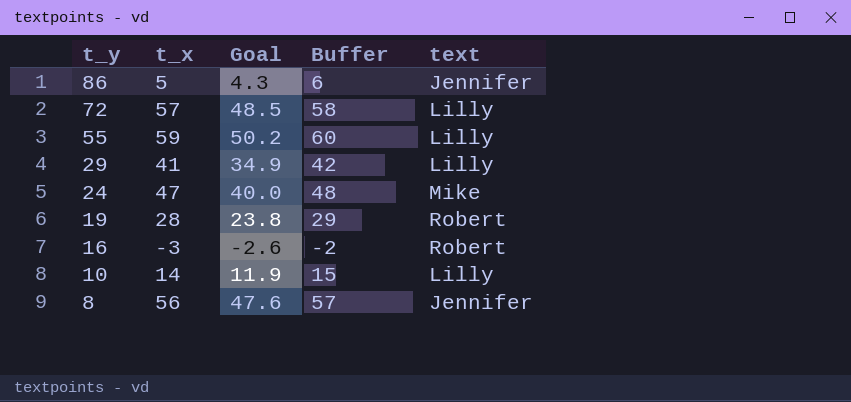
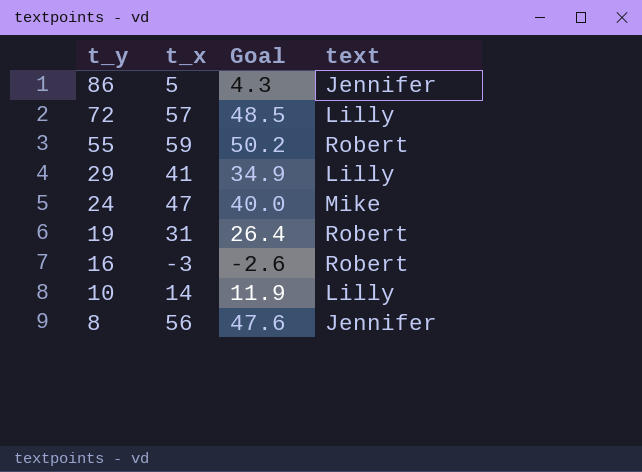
column Buffer | formula: [t_x] + 1 -> none
55 | text: Lilly -> Robert
19 | t_x: 28 -> 31
19 | Goal: 23.8 -> 26.4

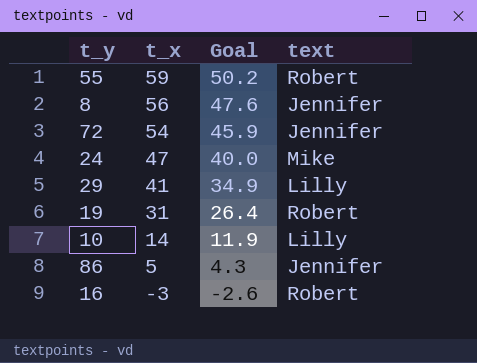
row order: t_y descending -> t_x descending
72 | t_x: 57 -> 54
72 | Goal: 48.5 -> 45.9
72 | text: Lilly -> Jennifer

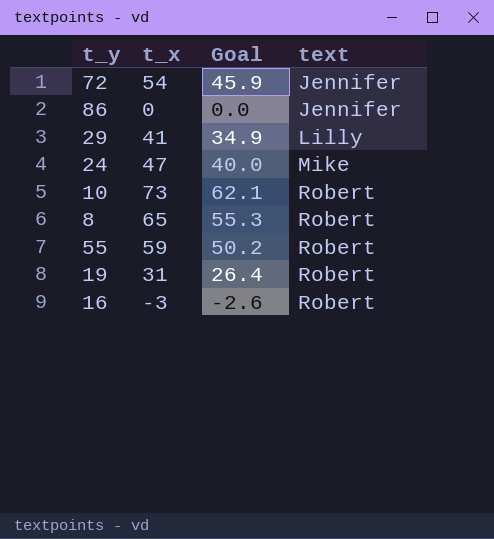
row order: t_x descending -> text ascending
86 | t_x: 5 -> 0
86 | Goal: 4.3 -> 0.0
10 | t_x: 14 -> 73
10 | Goal: 11.9 -> 62.1
10 | text: Lilly -> Robert
8 | t_x: 56 -> 65
8 | Goal: 47.6 -> 55.3
8 | text: Jennifer -> Robert

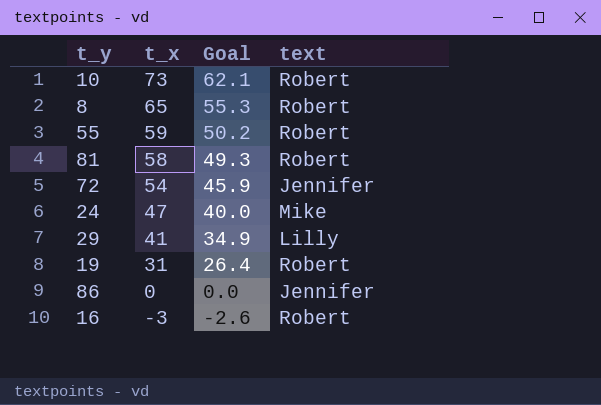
row order: text ascending -> t_x descending
row 81: none -> 58 | 49.3 | Robert

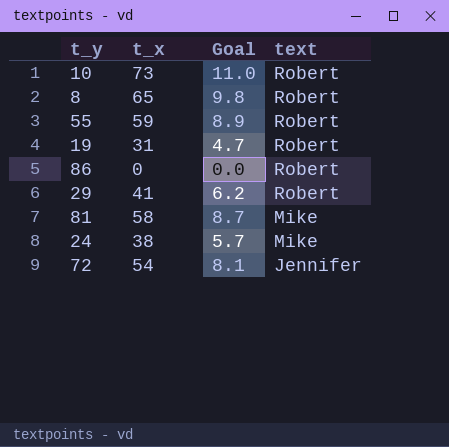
row order: t_x descending -> text descending
column Goal | formula: [t_x] * 0.85 -> [t_x] * 0.15
row 16: -3 | -2.6 | Robert -> none
86 | text: Jennifer -> Robert
29 | text: Lilly -> Robert
81 | text: Robert -> Mike
24 | t_x: 47 -> 38

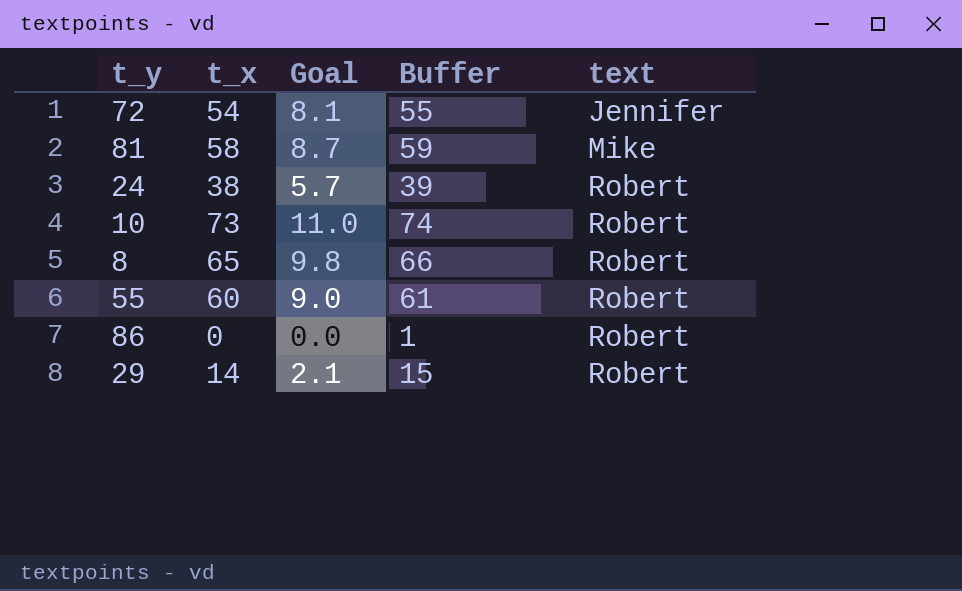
row order: text descending -> text ascending
column Buffer | formula: none -> [t_x] + 1
row 19: 31 | 4.7 | Robert -> none
24 | text: Mike -> Robert
55 | t_x: 59 -> 60
55 | Goal: 8.9 -> 9.0
29 | t_x: 41 -> 14
29 | Goal: 6.2 -> 2.1

